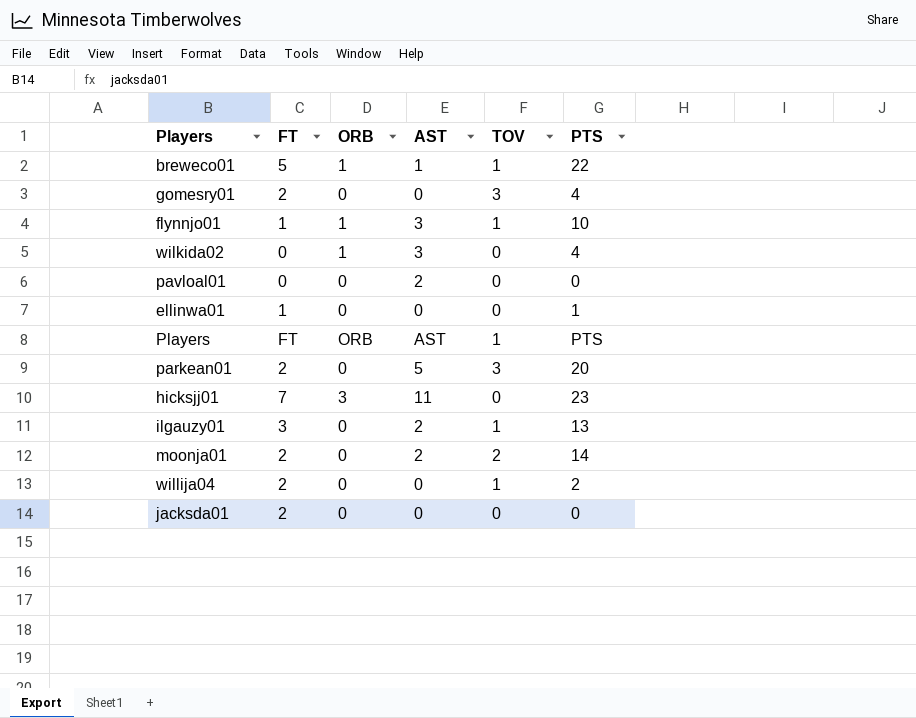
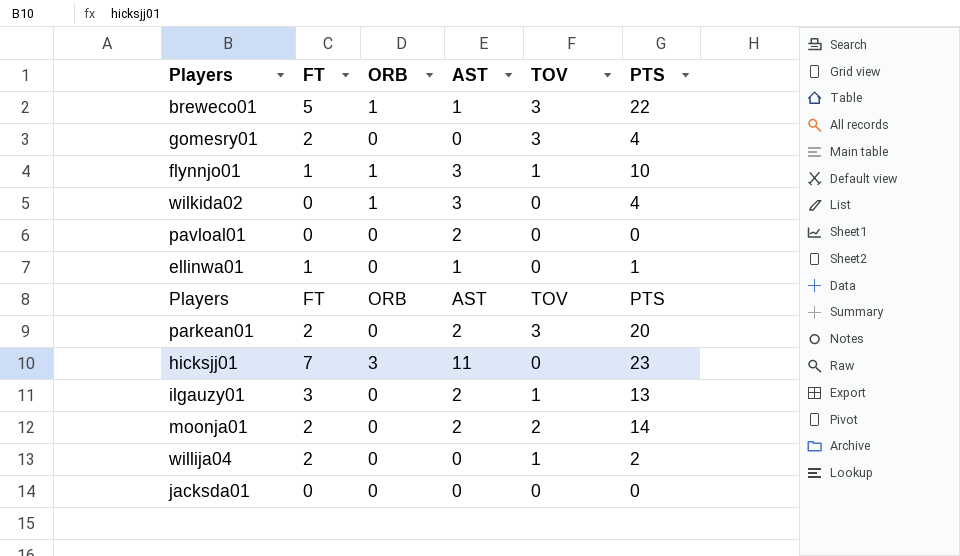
breweco01 | TOV: 1 -> 3
ellinwa01 | AST: 0 -> 1
Players | TOV: 1 -> TOV
parkean01 | AST: 5 -> 2
jacksda01 | FT: 2 -> 0

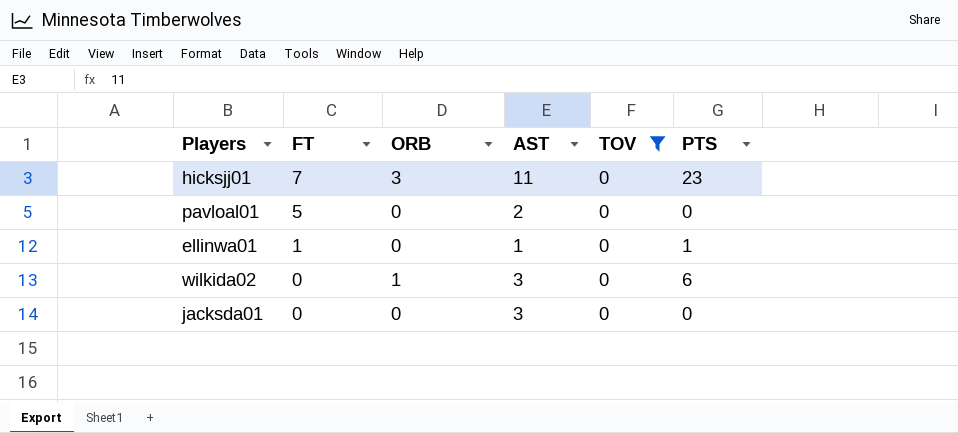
filter: none -> TOV = 0
row order: none -> FT descending
pavloal01 | FT: 0 -> 5
wilkida02 | PTS: 4 -> 6
jacksda01 | AST: 0 -> 3

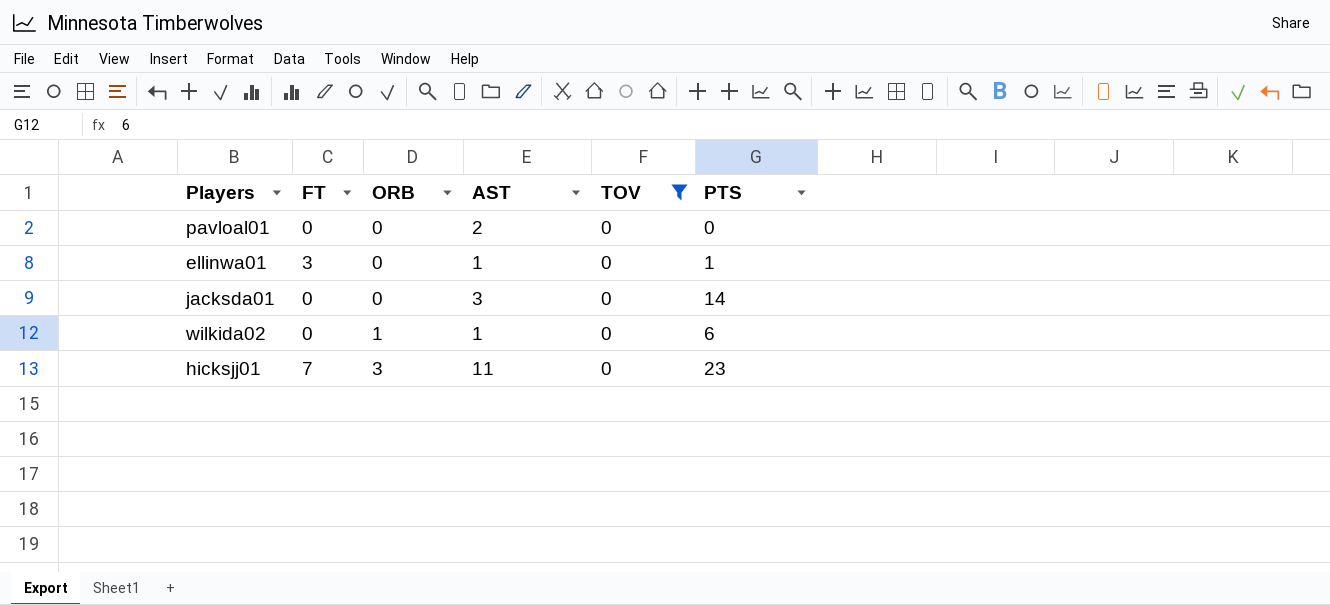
row order: FT descending -> ORB ascending
pavloal01 | FT: 5 -> 0
ellinwa01 | FT: 1 -> 3
jacksda01 | PTS: 0 -> 14
wilkida02 | AST: 3 -> 1

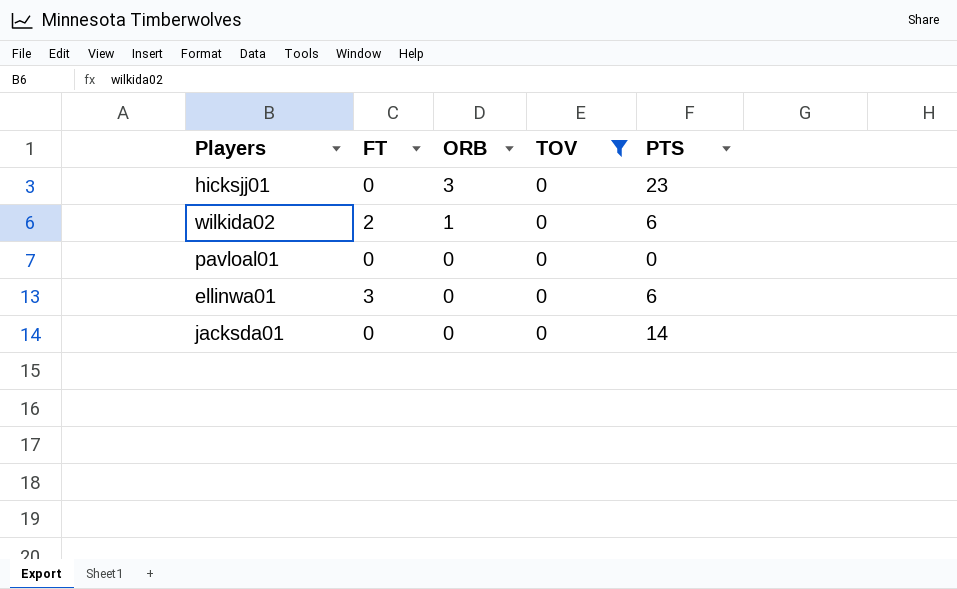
row order: ORB ascending -> ORB descending
column AST | position: 4 -> none
hicksjj01 | FT: 7 -> 0
wilkida02 | FT: 0 -> 2
ellinwa01 | PTS: 1 -> 6

